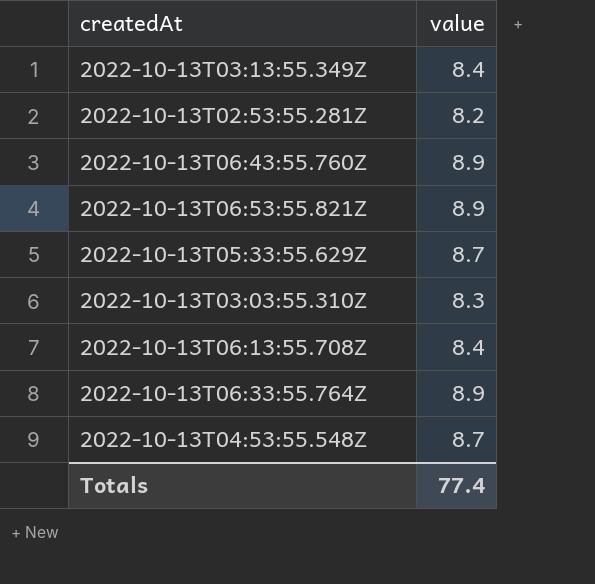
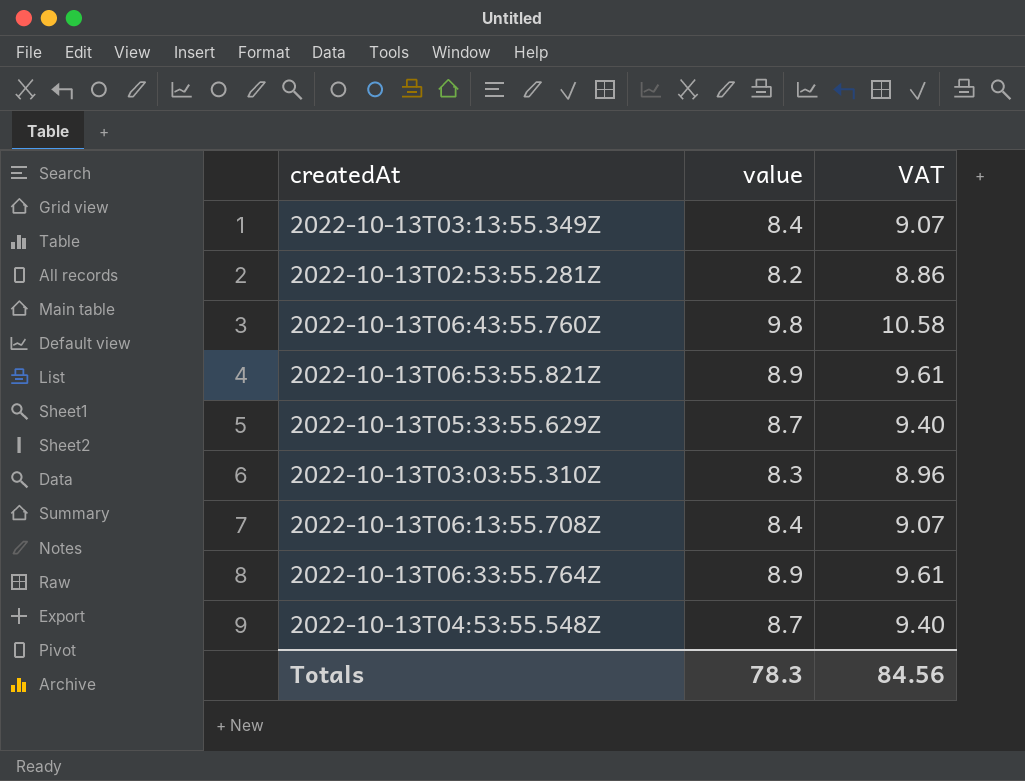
column VAT | formula: none -> [value] * 1.08
2022-10-13T06:43:55.760Z | value: 8.9 -> 9.8
Totals | value: 77.4 -> 78.3

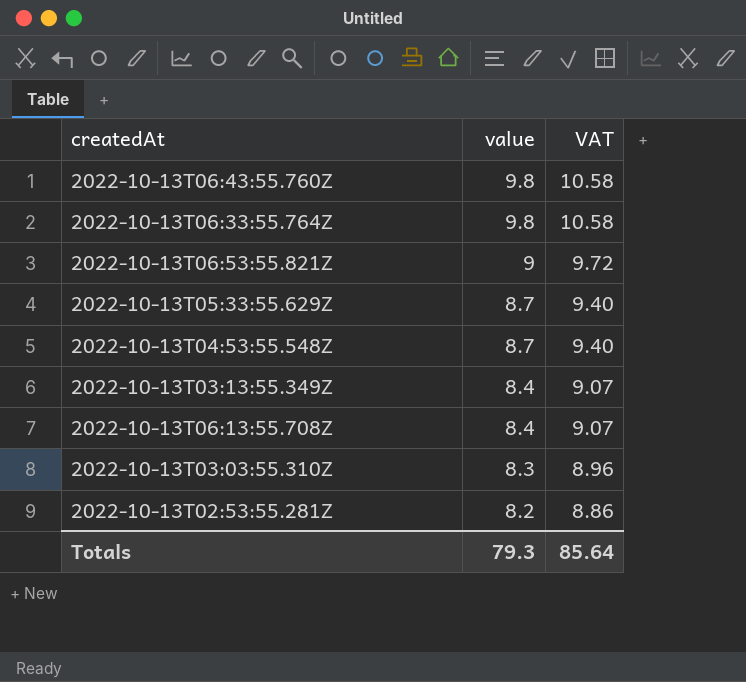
row order: none -> value descending
2022-10-13T06:33:55.764Z | value: 8.9 -> 9.8
2022-10-13T06:33:55.764Z | VAT: 9.61 -> 10.58
2022-10-13T06:53:55.821Z | value: 8.9 -> 9
2022-10-13T06:53:55.821Z | VAT: 9.61 -> 9.72
Totals | value: 78.3 -> 79.3
Totals | VAT: 84.56 -> 85.64

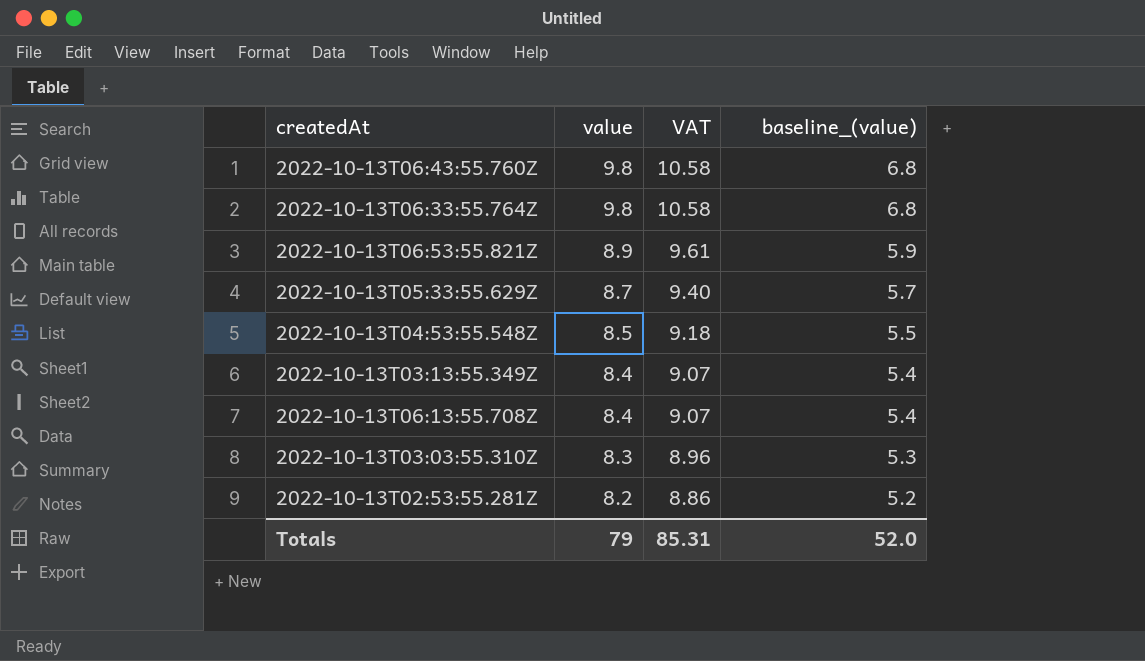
column baseline_(value) | formula: none -> [value] - 3
2022-10-13T06:53:55.821Z | value: 9 -> 8.9
2022-10-13T06:53:55.821Z | VAT: 9.72 -> 9.61
2022-10-13T04:53:55.548Z | value: 8.7 -> 8.5
2022-10-13T04:53:55.548Z | VAT: 9.40 -> 9.18
Totals | value: 79.3 -> 79
Totals | VAT: 85.64 -> 85.31

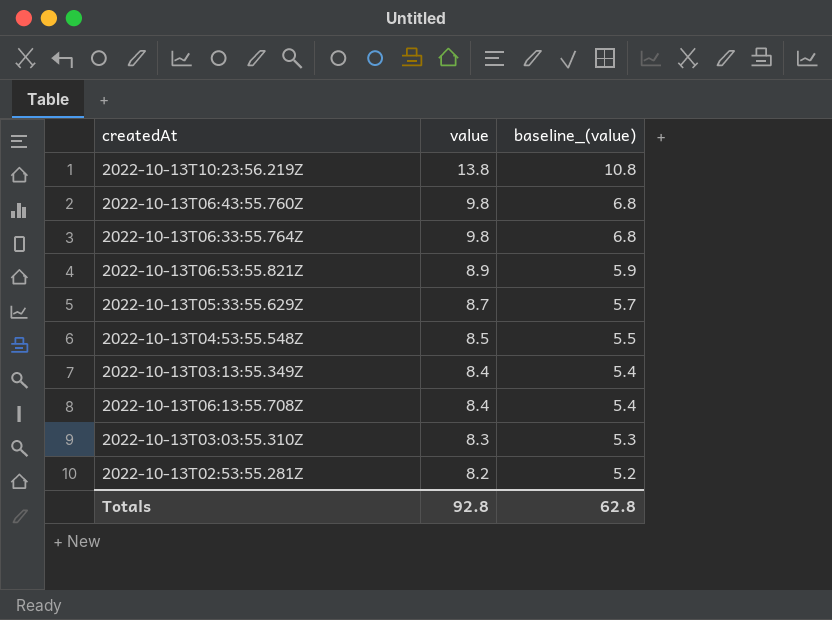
column VAT | formula: [value] * 1.08 -> none
row 2022-10-13T10:23:56.219Z: none -> 13.8 | 10.8
Totals | value: 79 -> 92.8
Totals | baseline_(value): 52.0 -> 62.8

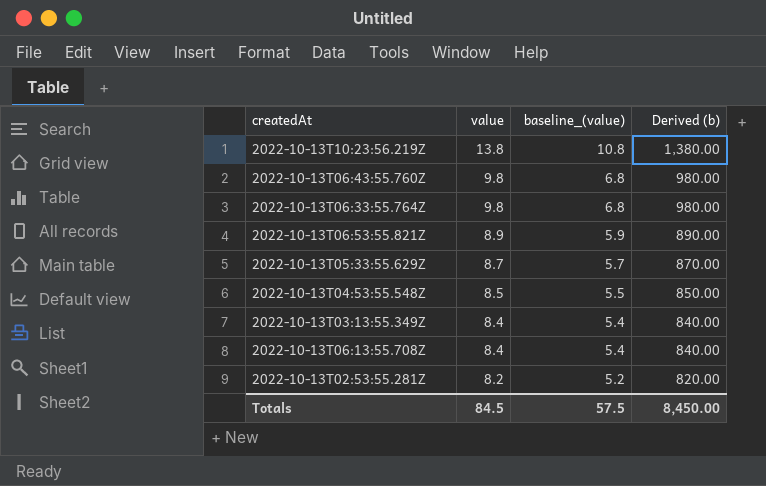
column Derived (b) | formula: none -> [value] * 100
row 2022-10-13T03:03:55.310Z: 8.3 | 5.3 -> none
Totals | value: 92.8 -> 84.5
Totals | baseline_(value): 62.8 -> 57.5

